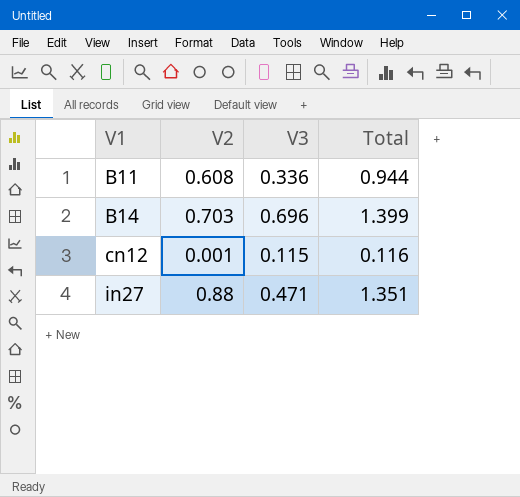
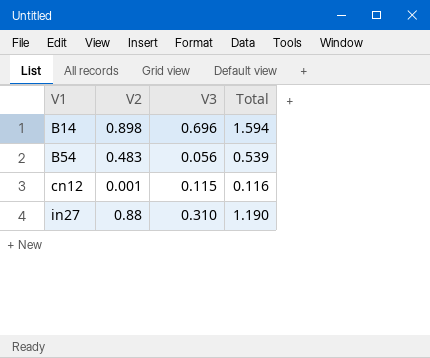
row B11: 0.608 | 0.336 | 0.944 -> none
B14 | V2: 0.703 -> 0.898
B14 | Total: 1.399 -> 1.594
row B54: none -> 0.483 | 0.056 | 0.539
in27 | V3: 0.471 -> 0.310
in27 | Total: 1.351 -> 1.190

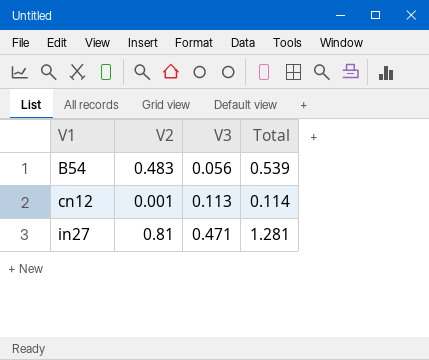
row B14: 0.898 | 0.696 | 1.594 -> none
cn12 | V3: 0.115 -> 0.113
cn12 | Total: 0.116 -> 0.114
in27 | V2: 0.88 -> 0.81
in27 | V3: 0.310 -> 0.471
in27 | Total: 1.190 -> 1.281

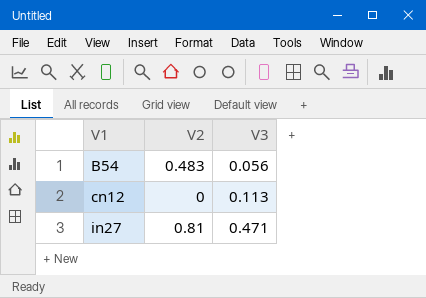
column Total | formula: [V2] + [V3] -> none
cn12 | V2: 0.001 -> 0

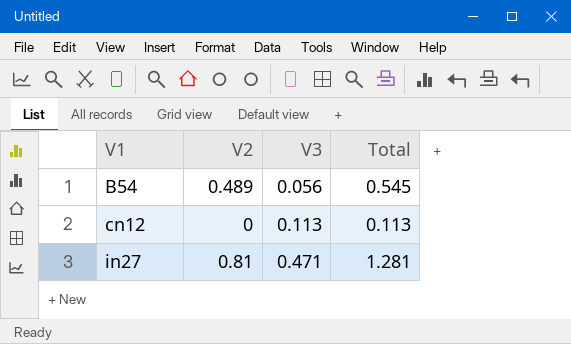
column Total | formula: none -> [V2] + [V3]
B54 | V2: 0.483 -> 0.489

